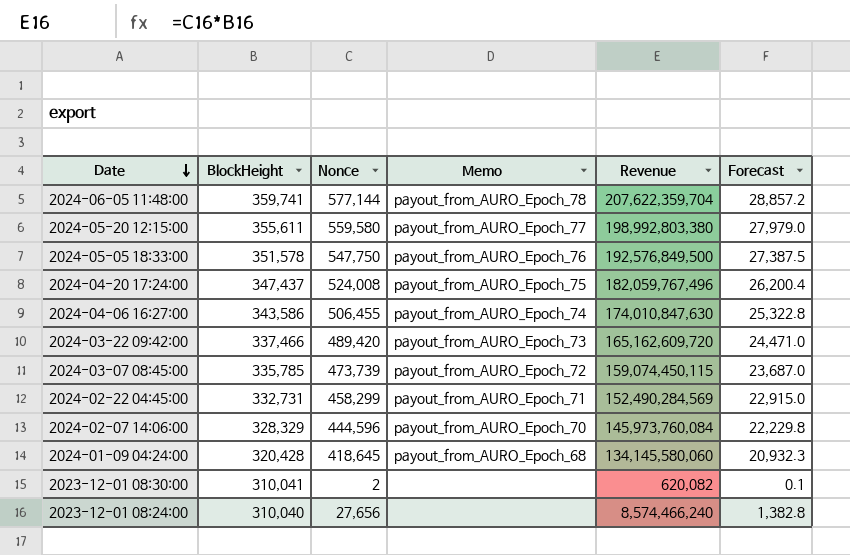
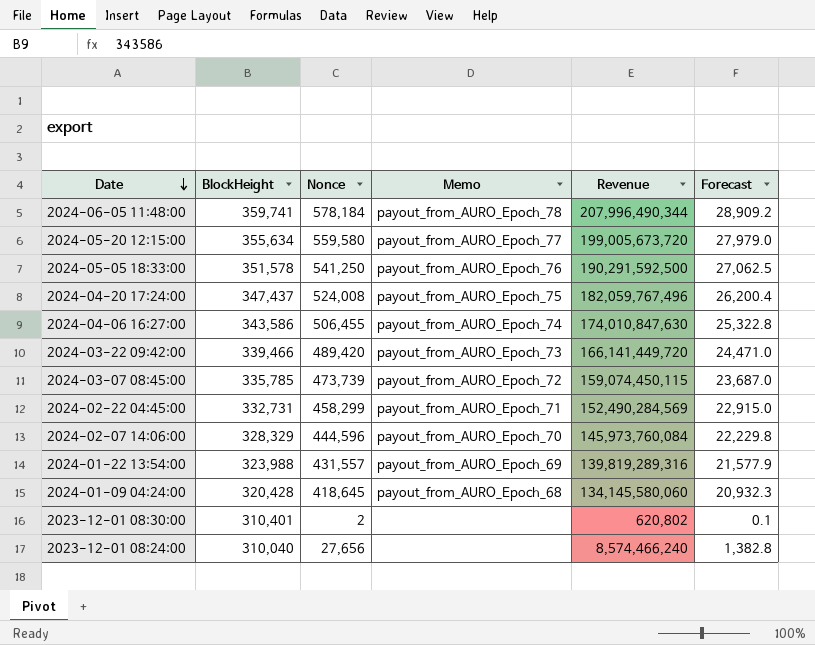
2024-06-05 11:48:00 | Nonce: 577,144 -> 578,184
2024-06-05 11:48:00 | Revenue: 207,622,359,704 -> 207,996,490,344
2024-06-05 11:48:00 | Forecast: 28,857.2 -> 28,909.2
2024-05-20 12:15:00 | BlockHeight: 355,611 -> 355,634
2024-05-20 12:15:00 | Revenue: 198,992,803,380 -> 199,005,673,720
2024-05-05 18:33:00 | Nonce: 547,750 -> 541,250
2024-05-05 18:33:00 | Revenue: 192,576,849,500 -> 190,291,592,500
2024-05-05 18:33:00 | Forecast: 27,387.5 -> 27,062.5
2024-03-22 09:42:00 | BlockHeight: 337,466 -> 339,466
2024-03-22 09:42:00 | Revenue: 165,162,609,720 -> 166,141,449,720
row 2024-01-22 13:54:00: none -> 323,988 | 431,557 | payout_from_AURO_Epoch_69 | 139,819,289,316 | 21,577.9
2023-12-01 08:30:00 | BlockHeight: 310,041 -> 310,401
2023-12-01 08:30:00 | Revenue: 620,082 -> 620,802

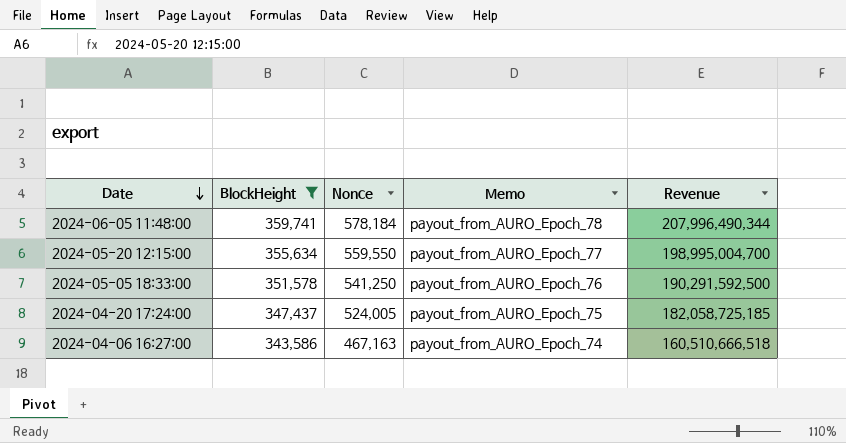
filter: none -> BlockHeight >= 343,586
column Forecast | formula: [Nonce] * 0.05 -> none
2024-05-20 12:15:00 | Nonce: 559,580 -> 559,550
2024-05-20 12:15:00 | Revenue: 199,005,673,720 -> 198,995,004,700
2024-04-20 17:24:00 | Nonce: 524,008 -> 524,005
2024-04-20 17:24:00 | Revenue: 182,059,767,496 -> 182,058,725,185
2024-04-06 16:27:00 | Nonce: 506,455 -> 467,163
2024-04-06 16:27:00 | Revenue: 174,010,847,630 -> 160,510,666,518

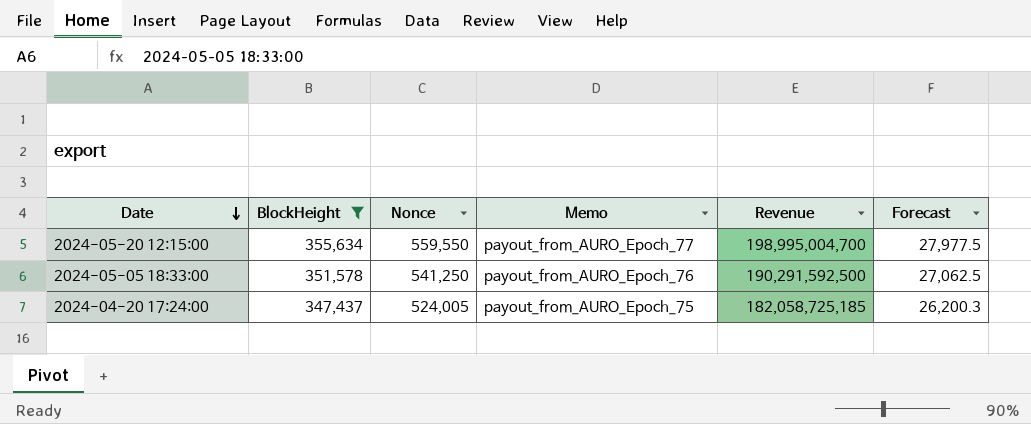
column Forecast | formula: none -> [Nonce] * 0.05
row 2024-06-05 11:48:00: 359,741 | 578,184 | payout_from_AURO_Epoch_78 | 207,996,490,344 -> none
row 2024-04-06 16:27:00: 343,586 | 467,163 | payout_from_AURO_Epoch_74 | 160,510,666,518 -> none

